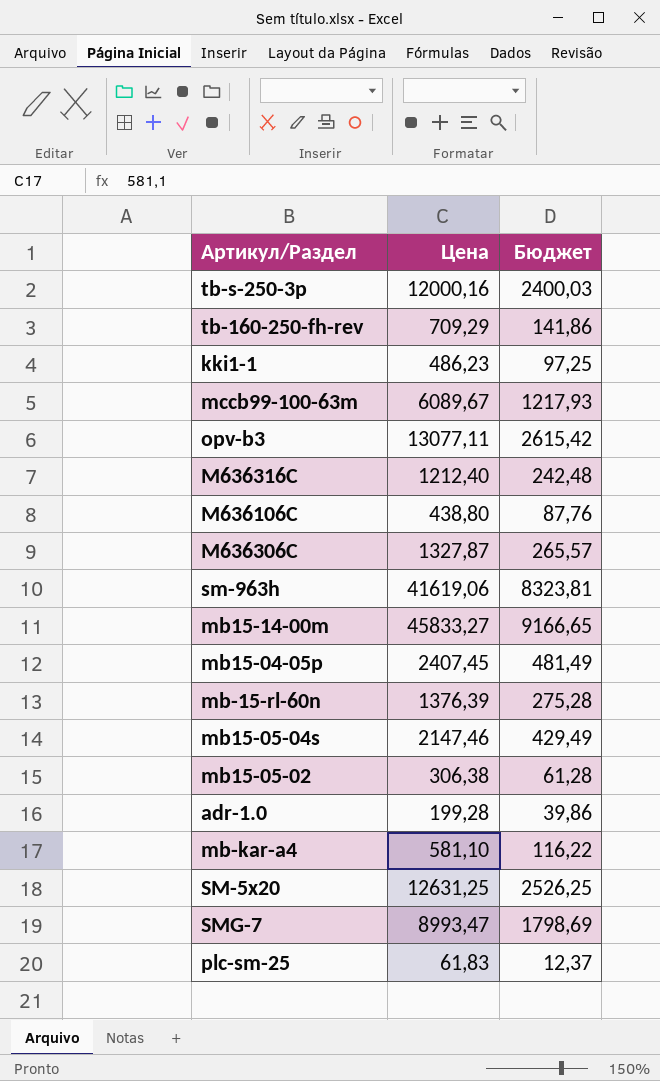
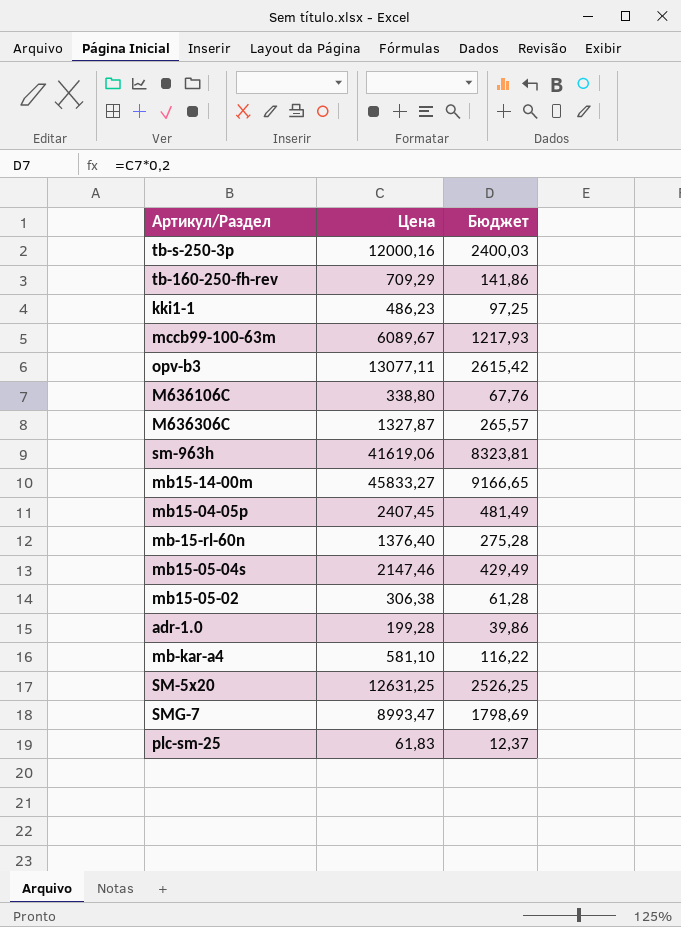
row M636316C: 1212,40 | 242,48 -> none
M636106C | Цена: 438,80 -> 338,80
M636106C | Бюджет: 87,76 -> 67,76
mb-15-rl-60n | Цена: 1376,39 -> 1376,40

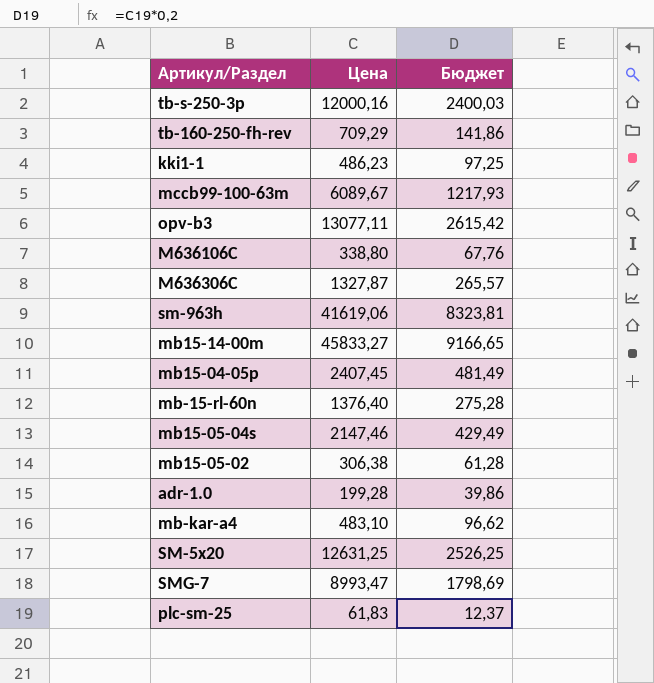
mb-kar-a4 | Цена: 581,10 -> 483,10
mb-kar-a4 | Бюджет: 116,22 -> 96,62

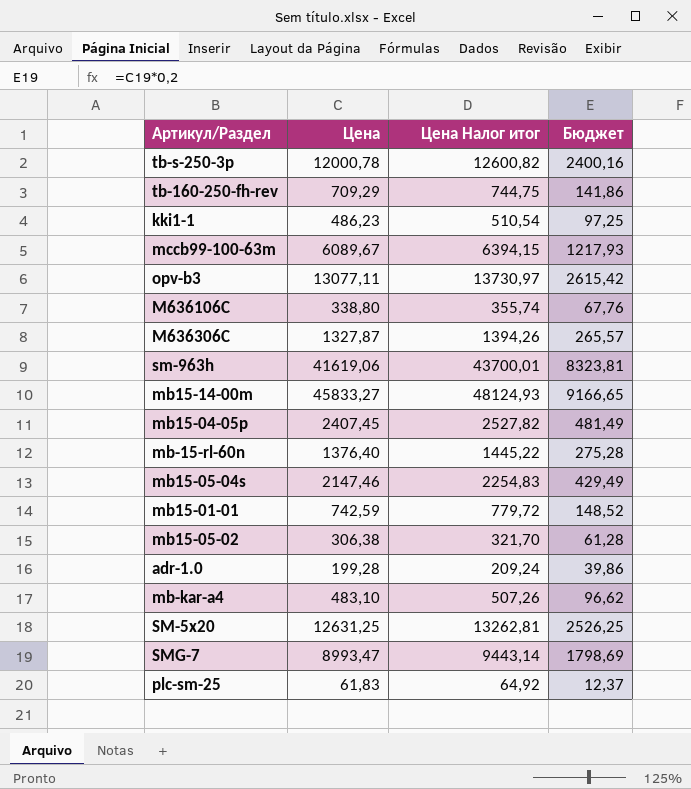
column Цена Налог итог | formula: none -> [Цена] * 1,05
tb-s-250-3p | Цена: 12000,16 -> 12000,78
tb-s-250-3p | Бюджет: 2400,03 -> 2400,16
row mb15-01-01: none -> 742,59 | 779,72 | 148,52

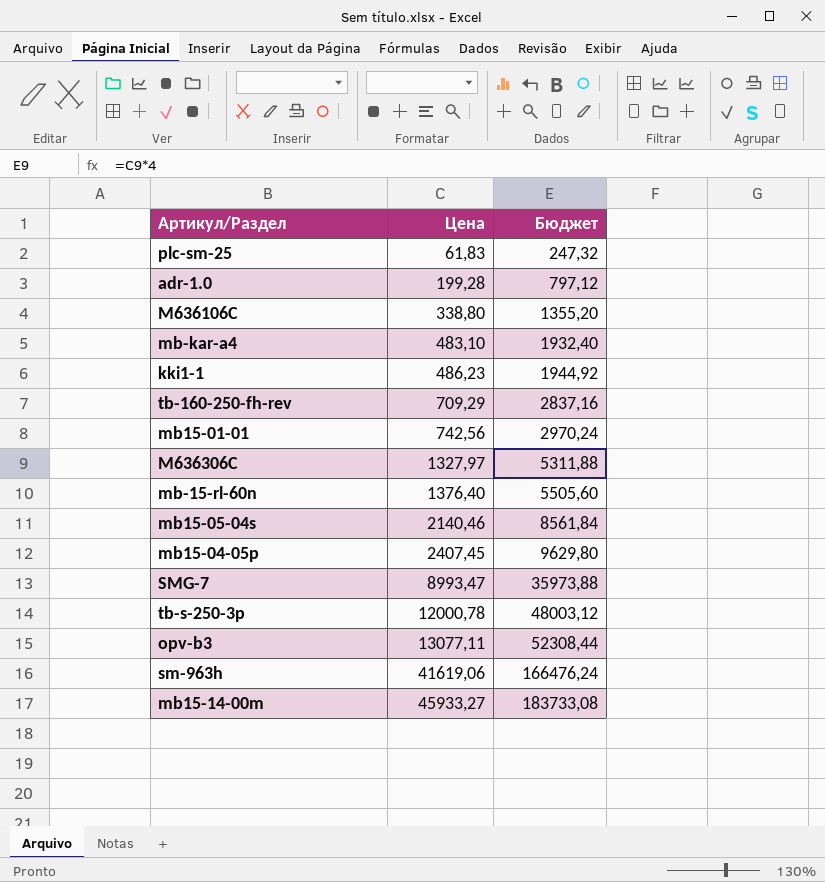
row order: none -> Цена ascending
column Цена Налог итог | formula: [Цена] * 1,05 -> none
column Бюджет | formula: [Цена] * 0,2 -> [Цена] * 4
row mccb99-100-63m: 6089,67 | 6394,15 | 1217,93 -> none
row mb15-05-02: 306,38 | 321,70 | 61,28 -> none
row SM-5x20: 12631,25 | 13262,81 | 2526,25 -> none
mb15-01-01 | Цена: 742,59 -> 742,56
M636306C | Цена: 1327,87 -> 1327,97
mb15-05-04s | Цена: 2147,46 -> 2140,46
mb15-14-00m | Цена: 45833,27 -> 45933,27

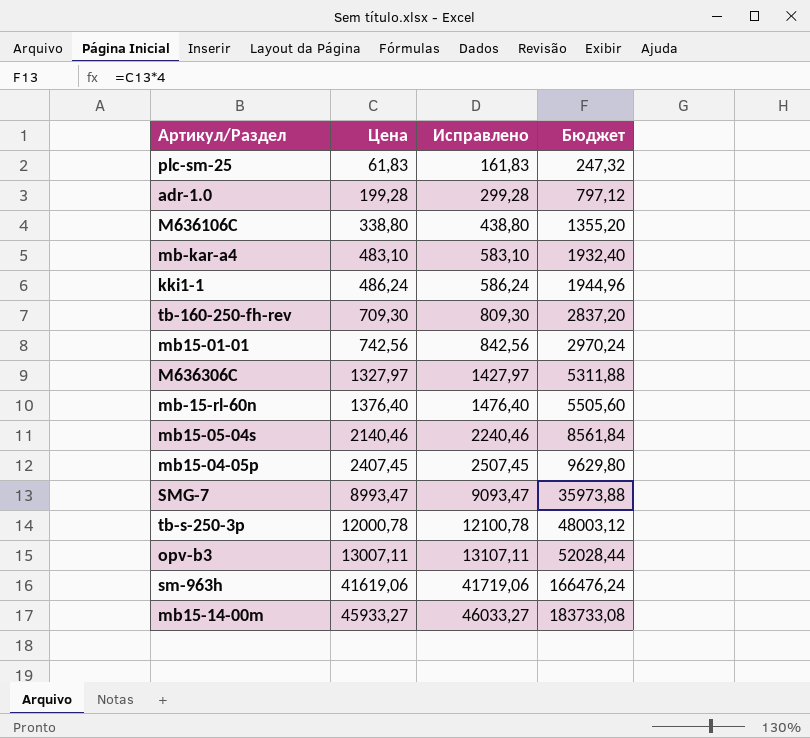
column Исправлено | formula: none -> [Цена] + 100
kki1-1 | Цена: 486,23 -> 486,24
kki1-1 | Бюджет: 1944,92 -> 1944,96
tb-160-250-fh-rev | Цена: 709,29 -> 709,30
tb-160-250-fh-rev | Бюджет: 2837,16 -> 2837,20
opv-b3 | Цена: 13077,11 -> 13007,11
opv-b3 | Бюджет: 52308,44 -> 52028,44

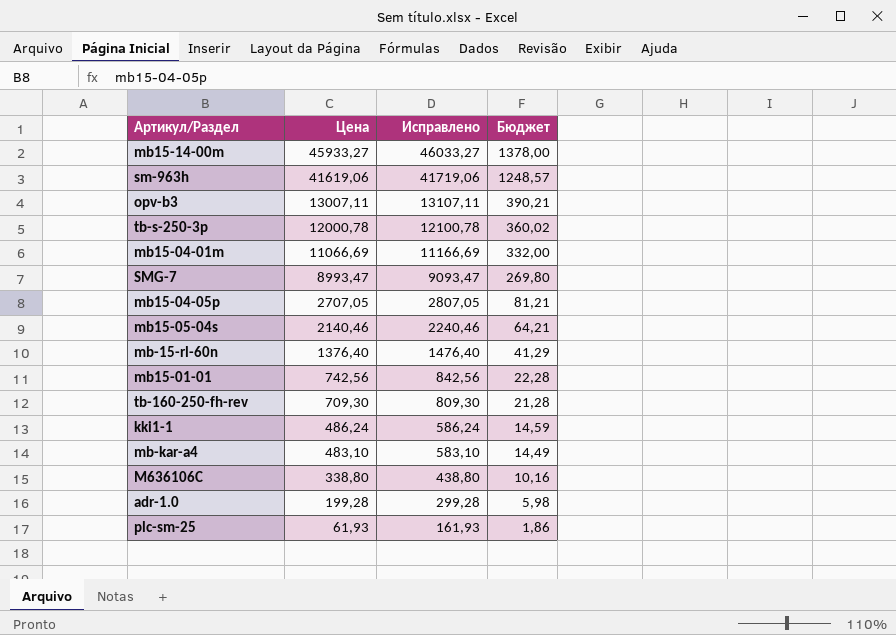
row order: Цена ascending -> Цена descending
column Бюджет | formula: [Цена] * 4 -> [Цена] * 0,03
row M636306C: 1327,97 | 1427,97 | 5311,88 -> none
row mb15-04-01m: none -> 11066,69 | 11166,69 | 332,00
mb15-04-05p | Цена: 2407,45 -> 2707,05
mb15-04-05p | Исправлено: 2507,45 -> 2807,05
plc-sm-25 | Цена: 61,83 -> 61,93
plc-sm-25 | Исправлено: 161,83 -> 161,93

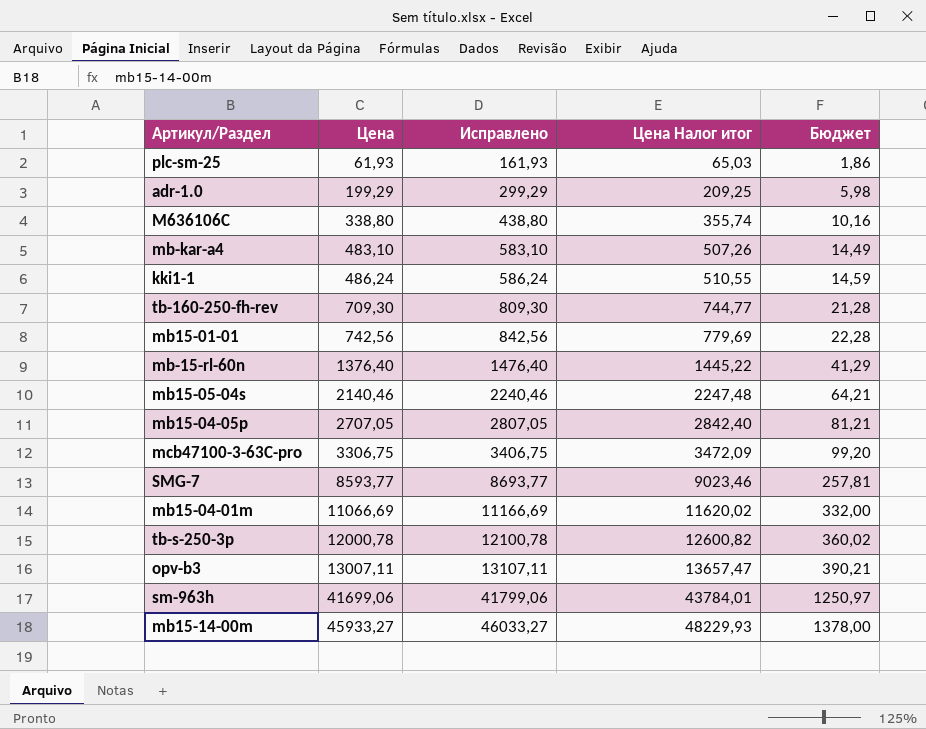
row order: Цена descending -> Цена ascending
column Цена Налог итог | formula: none -> [Цена] * 1,05
adr-1.0 | Цена: 199,28 -> 199,29
adr-1.0 | Исправлено: 299,28 -> 299,29
row mcb47100-3-63C-pro: none -> 3306,75 | 3406,75 | 3472,09 | 99,20
SMG-7 | Цена: 8993,47 -> 8593,77
SMG-7 | Исправлено: 9093,47 -> 8693,77
SMG-7 | Бюджет: 269,80 -> 257,81
sm-963h | Цена: 41619,06 -> 41699,06
sm-963h | Исправлено: 41719,06 -> 41799,06
sm-963h | Бюджет: 1248,57 -> 1250,97

